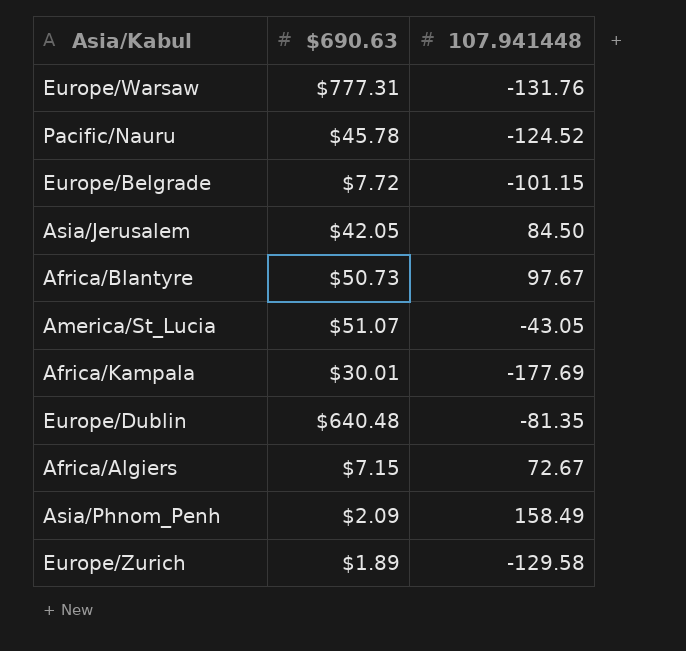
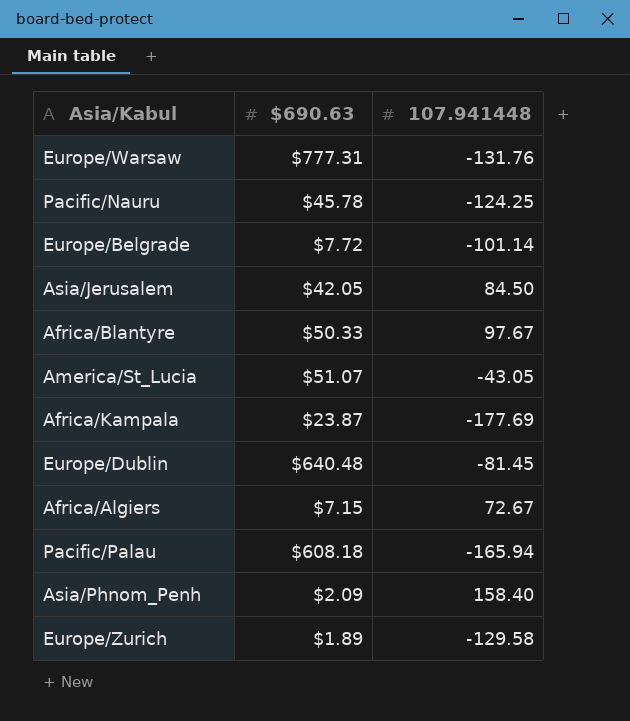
Pacific/Nauru | 107.941448: -124.52 -> -124.25
Europe/Belgrade | 107.941448: -101.15 -> -101.14
Africa/Blantyre | $690.63: $50.73 -> $50.33
Africa/Kampala | $690.63: $30.01 -> $23.87
Europe/Dublin | 107.941448: -81.35 -> -81.45
row Pacific/Palau: none -> $608.18 | -165.94
Asia/Phnom_Penh | 107.941448: 158.49 -> 158.40

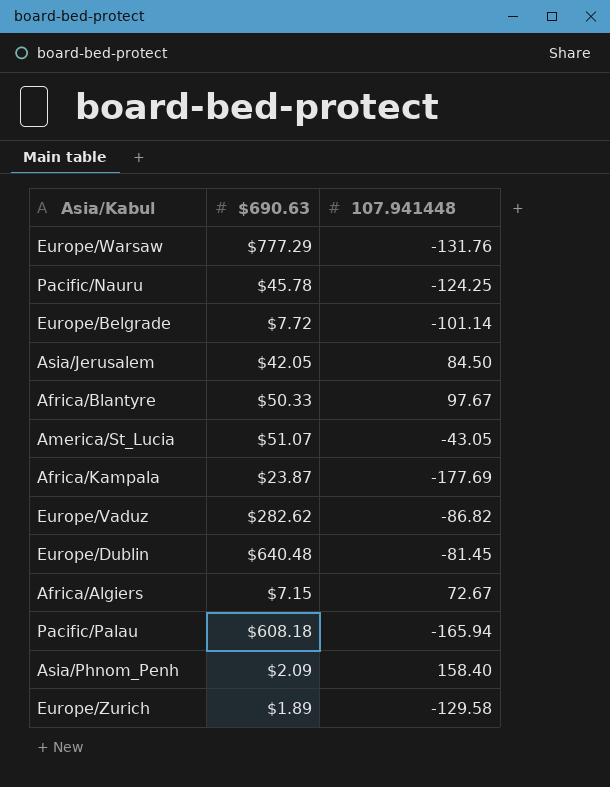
Europe/Warsaw | $690.63: $777.31 -> $777.29
row Europe/Vaduz: none -> $282.62 | -86.82

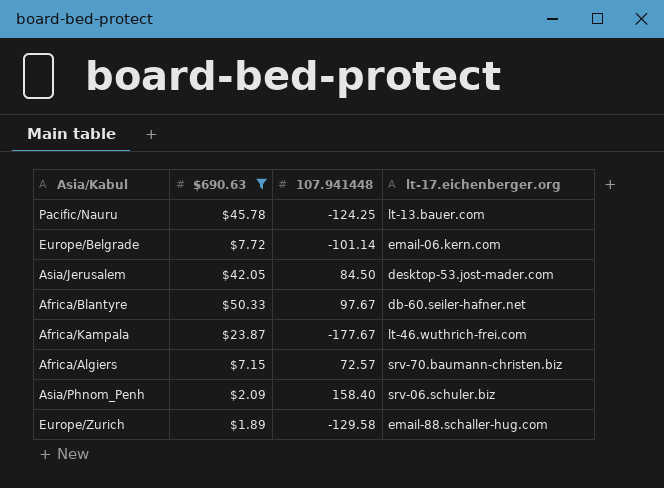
filter: none -> $690.63 <= $50.33
column lt-17.eichenberger.org | position: none -> 4
Africa/Kampala | 107.941448: -177.69 -> -177.67
Africa/Algiers | 107.941448: 72.67 -> 72.57

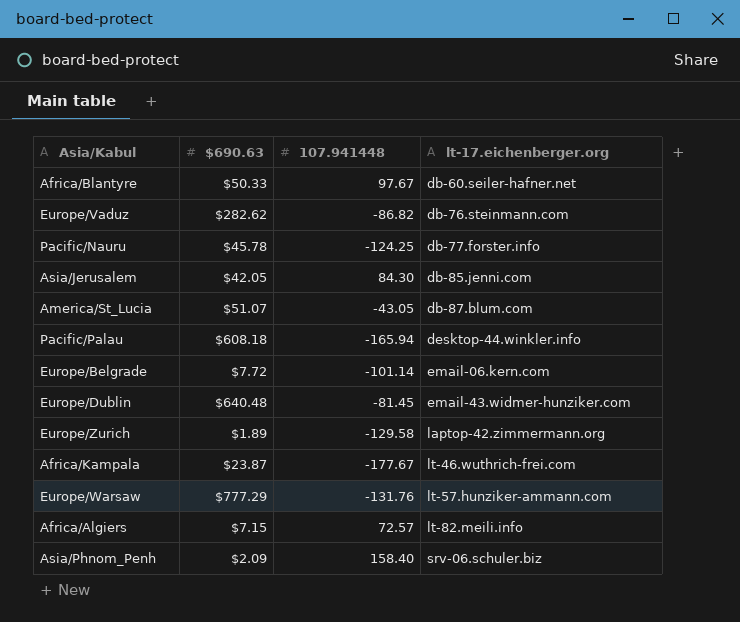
filter: $690.63 <= $50.33 -> none
row order: none -> lt-17.eichenberger.org ascending
Pacific/Nauru | lt-17.eichenberger.org: lt-13.bauer.com -> db-77.forster.info
Asia/Jerusalem | 107.941448: 84.50 -> 84.30
Asia/Jerusalem | lt-17.eichenberger.org: desktop-53.jost-mader.com -> db-85.jenni.com
Europe/Zurich | lt-17.eichenberger.org: email-88.schaller-hug.com -> laptop-42.zimmermann.org
Africa/Algiers | lt-17.eichenberger.org: srv-70.baumann-christen.biz -> lt-82.meili.info

